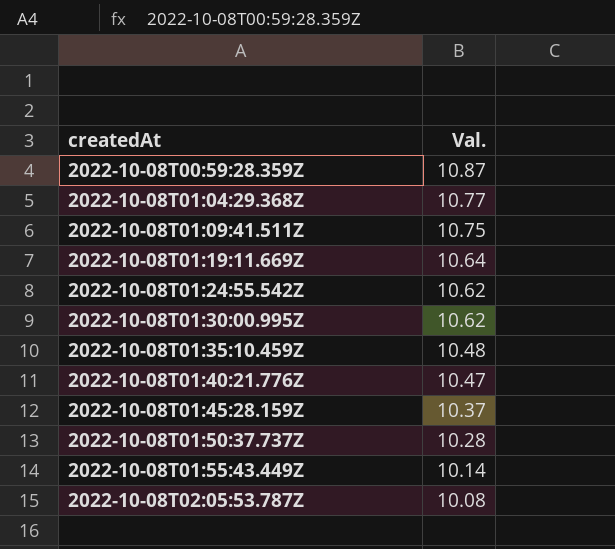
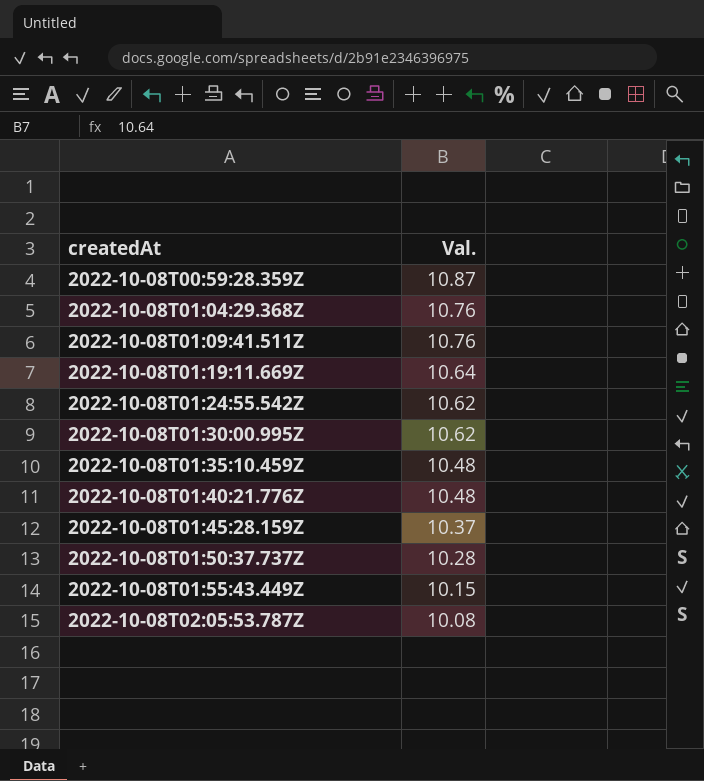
2022-10-08T01:04:29.368Z | Val.: 10.77 -> 10.76
2022-10-08T01:09:41.511Z | Val.: 10.75 -> 10.76
2022-10-08T01:40:21.776Z | Val.: 10.47 -> 10.48
2022-10-08T01:55:43.449Z | Val.: 10.14 -> 10.15

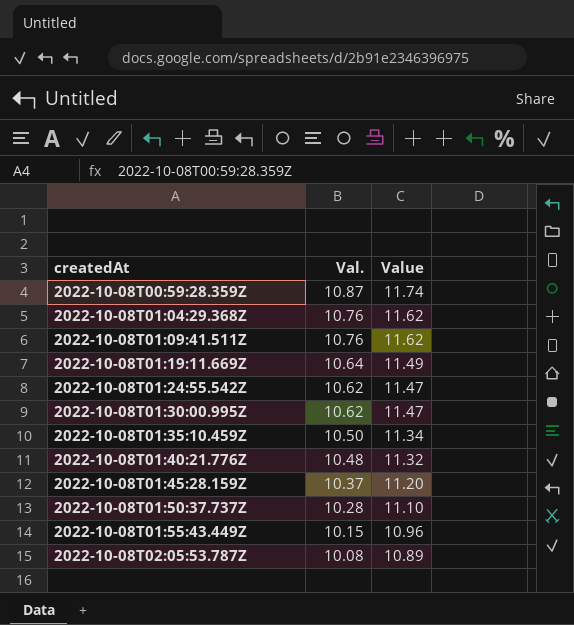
column Value | formula: none -> [Val.] * 1.08
2022-10-08T01:35:10.459Z | Val.: 10.48 -> 10.50

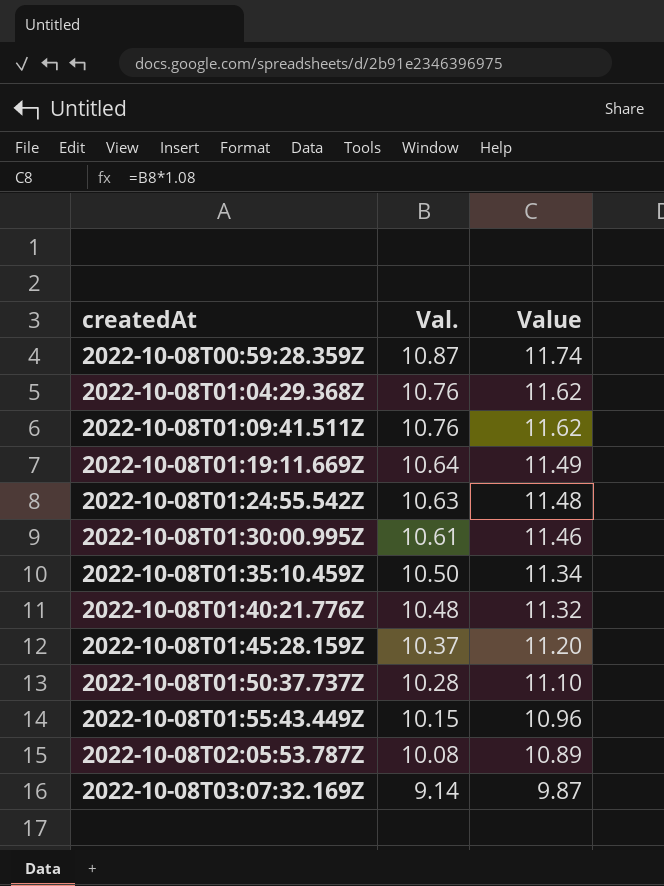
2022-10-08T01:24:55.542Z | Val.: 10.62 -> 10.63
2022-10-08T01:24:55.542Z | Value: 11.47 -> 11.48
2022-10-08T01:30:00.995Z | Val.: 10.62 -> 10.61
2022-10-08T01:30:00.995Z | Value: 11.47 -> 11.46
row 2022-10-08T03:07:32.169Z: none -> 9.14 | 9.87

